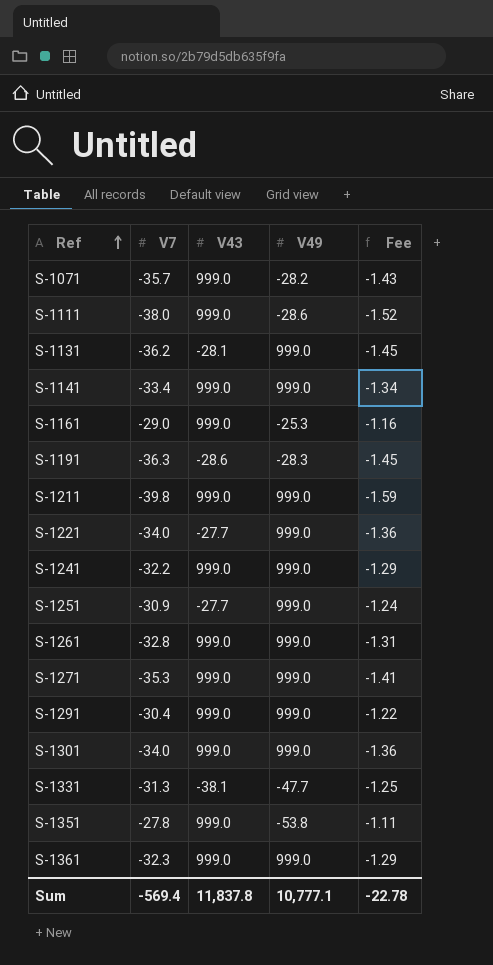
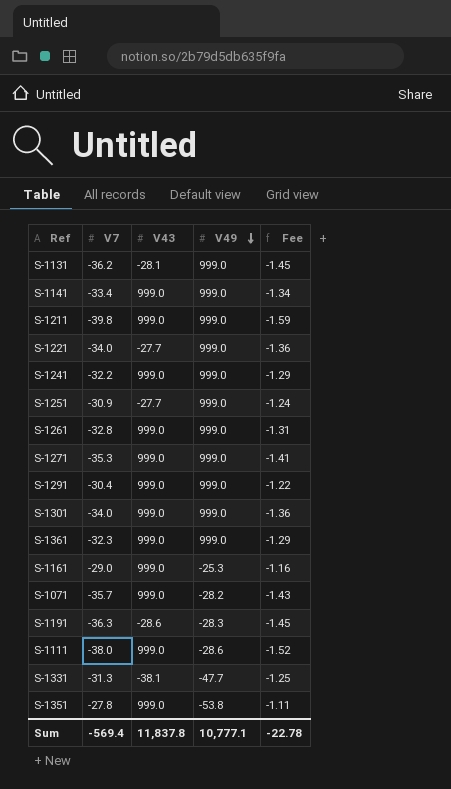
row order: Ref ascending -> V49 descending

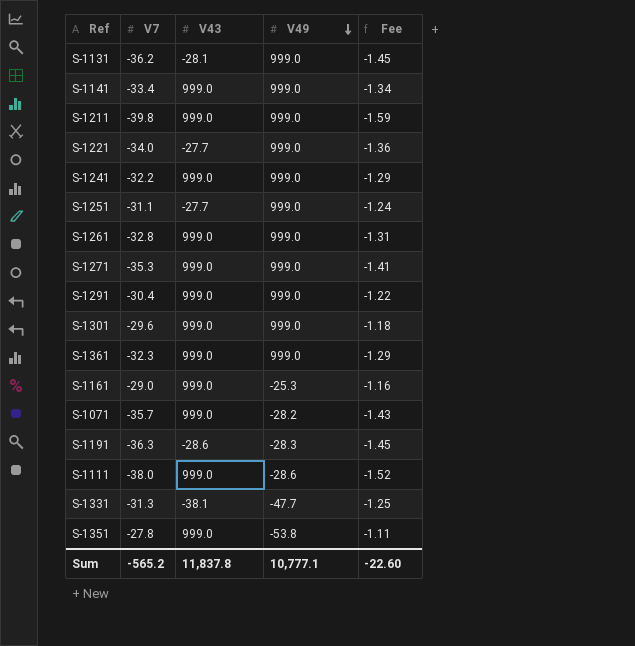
S-1251 | V7: -30.9 -> -31.1
S-1301 | V7: -34.0 -> -29.6
S-1301 | Fee: -1.36 -> -1.18
Sum | V7: -569.4 -> -565.2
Sum | Fee: -22.78 -> -22.60

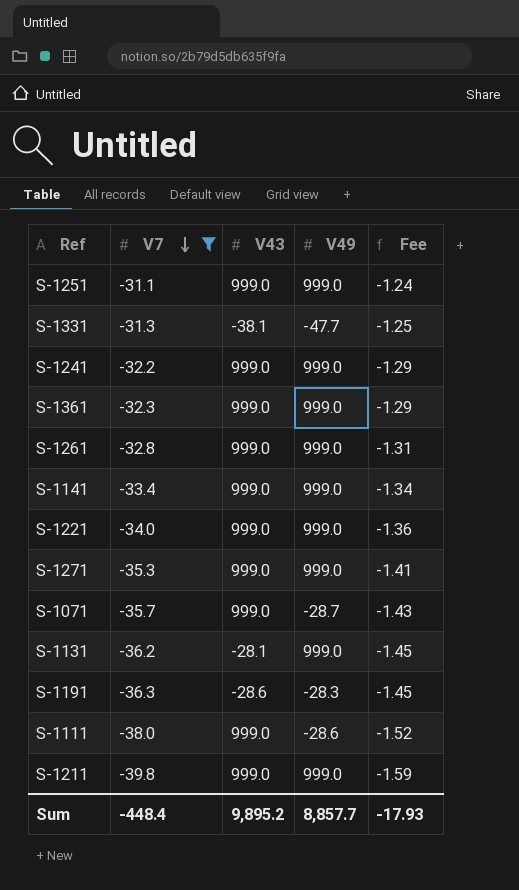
filter: none -> V7 <= -31.1
row order: V49 descending -> V7 descending
S-1251 | V43: -27.7 -> 999.0
S-1221 | V43: -27.7 -> 999.0
S-1071 | V49: -28.2 -> -28.7
Sum | V7: -565.2 -> -448.4
Sum | V43: 11,837.8 -> 9,895.2
Sum | V49: 10,777.1 -> 8,857.7
Sum | Fee: -22.60 -> -17.93

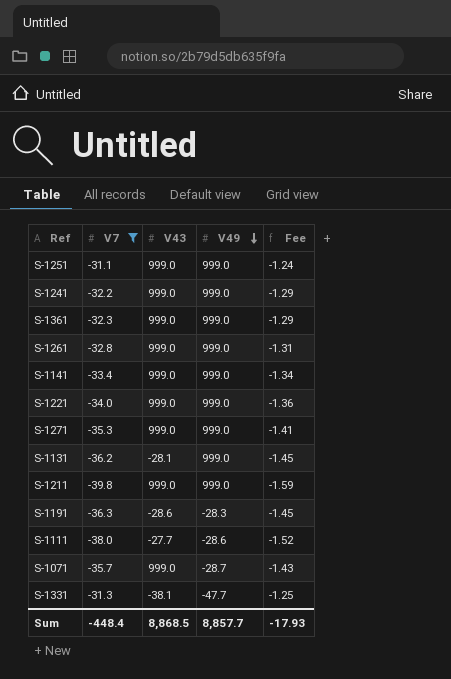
row order: V7 descending -> V49 descending
S-1111 | V43: 999.0 -> -27.7
Sum | V43: 9,895.2 -> 8,868.5

